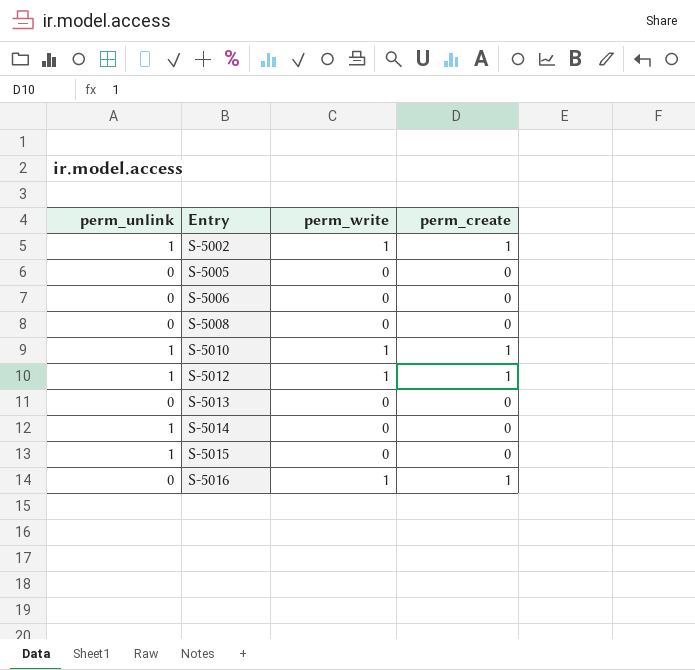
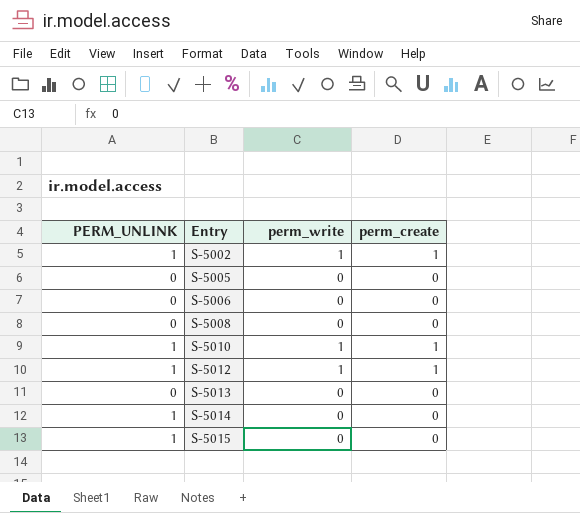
column name: perm_unlink -> PERM_UNLINK
row S-5016: 0 | 1 | 1 -> none

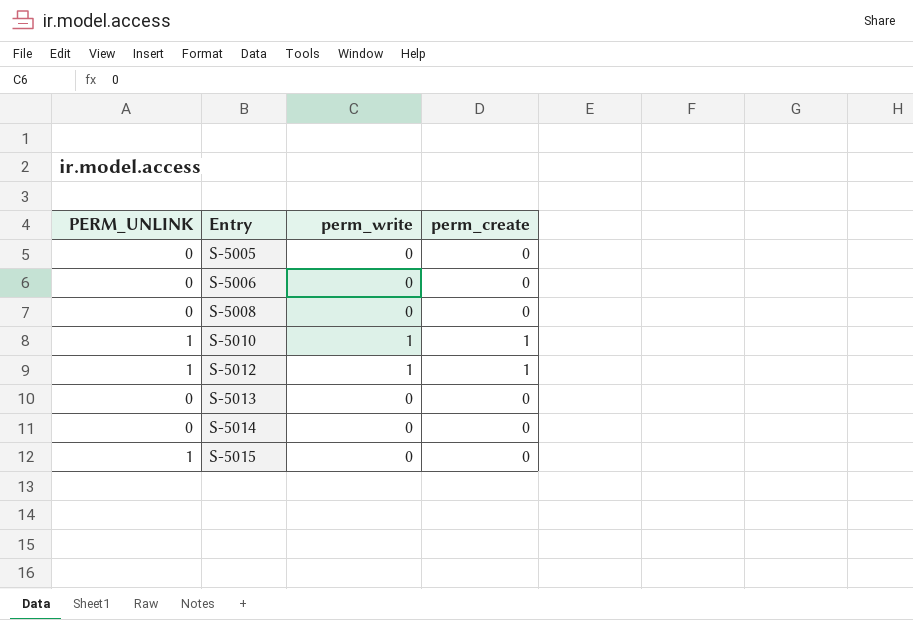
row S-5002: 1 | 1 | 1 -> none
S-5014 | PERM_UNLINK: 1 -> 0

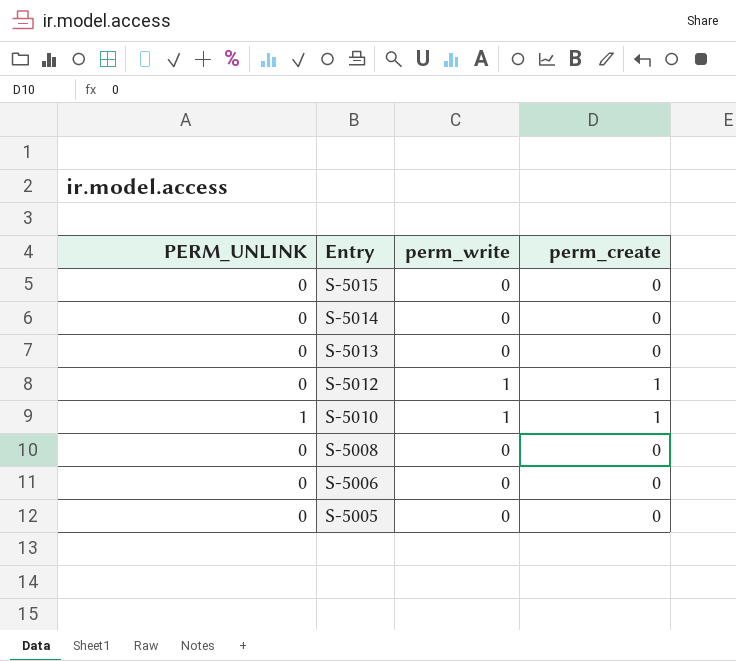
row order: Entry ascending -> Entry descending
S-5015 | PERM_UNLINK: 1 -> 0
S-5012 | PERM_UNLINK: 1 -> 0

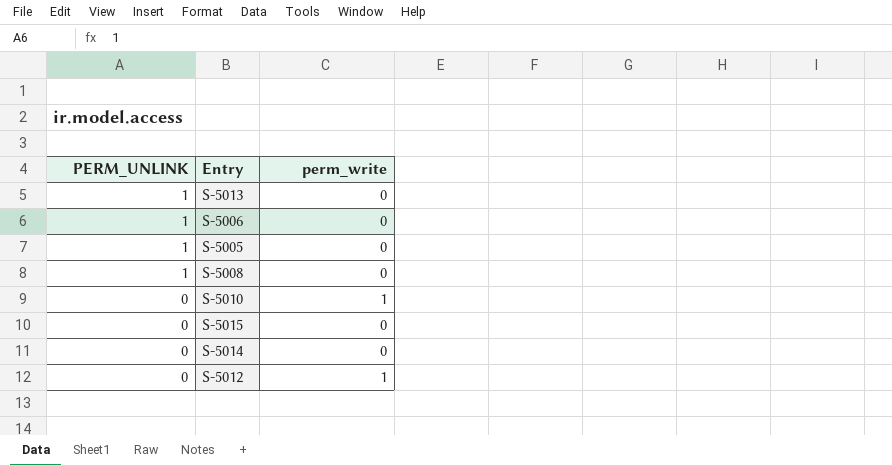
row order: Entry descending -> PERM_UNLINK descending
column perm_create | position: 4 -> none
S-5013 | PERM_UNLINK: 0 -> 1
S-5006 | PERM_UNLINK: 0 -> 1
S-5005 | PERM_UNLINK: 0 -> 1
S-5008 | PERM_UNLINK: 0 -> 1
S-5010 | PERM_UNLINK: 1 -> 0

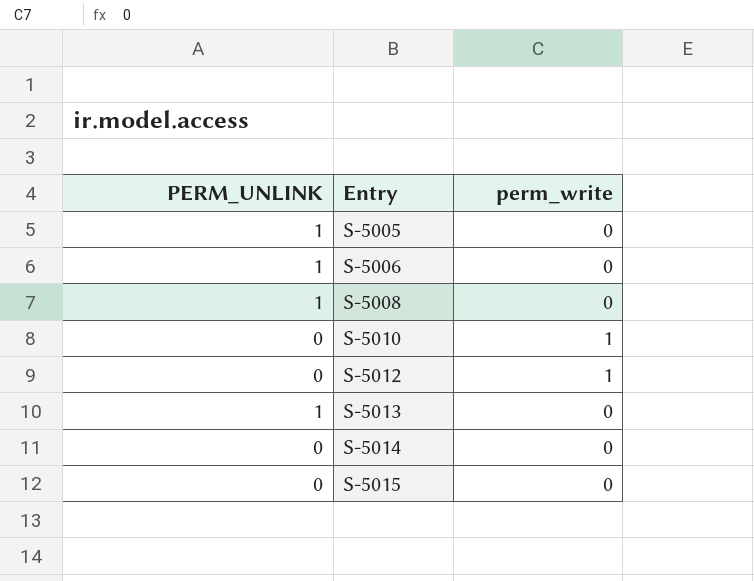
row order: PERM_UNLINK descending -> Entry ascending

